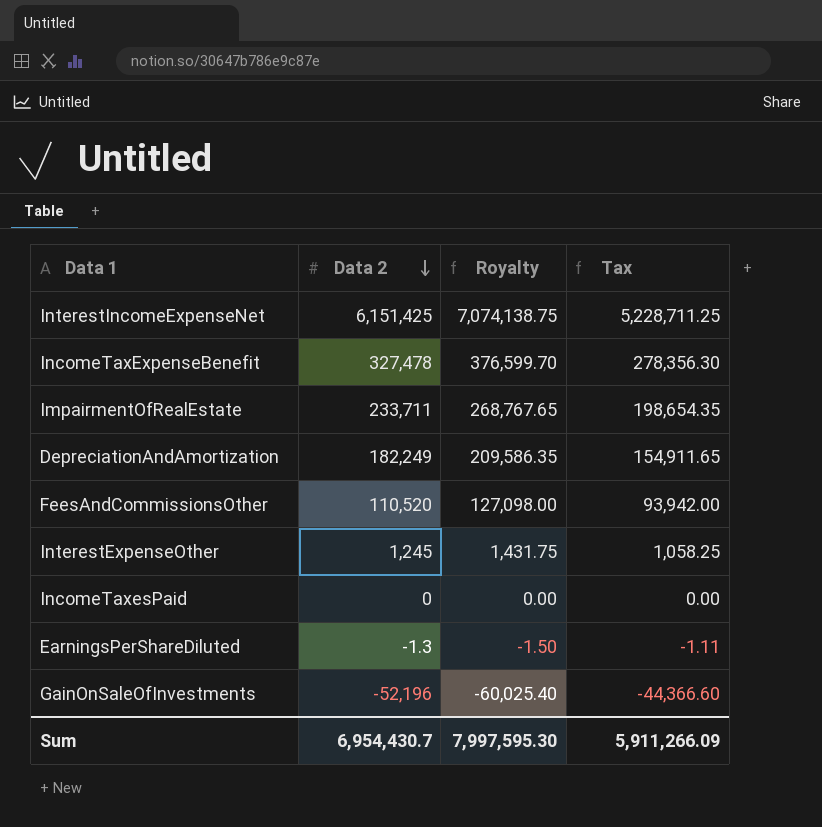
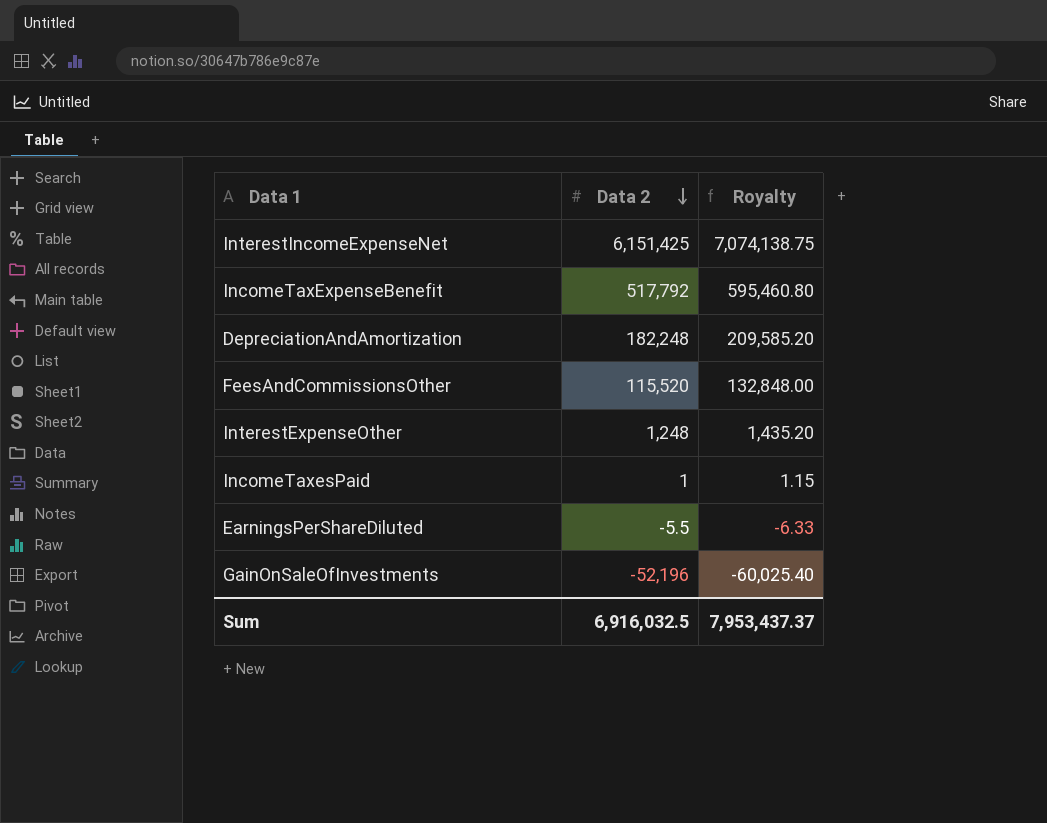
column Tax | formula: [Data 2] * 0.85 -> none
row ImpairmentOfRealEstate: 233,711 | 268,767.65 | 198,654.35 -> none
IncomeTaxExpenseBenefit | Data 2: 327,478 -> 517,792
IncomeTaxExpenseBenefit | Royalty: 376,599.70 -> 595,460.80
DepreciationAndAmortization | Data 2: 182,249 -> 182,248
DepreciationAndAmortization | Royalty: 209,586.35 -> 209,585.20
FeesAndCommissionsOther | Data 2: 110,520 -> 115,520
FeesAndCommissionsOther | Royalty: 127,098.00 -> 132,848.00
InterestExpenseOther | Data 2: 1,245 -> 1,248
InterestExpenseOther | Royalty: 1,431.75 -> 1,435.20
IncomeTaxesPaid | Data 2: 0 -> 1
IncomeTaxesPaid | Royalty: 0.00 -> 1.15
EarningsPerShareDiluted | Data 2: -1.3 -> -5.5
EarningsPerShareDiluted | Royalty: -1.50 -> -6.33
Sum | Data 2: 6,954,430.7 -> 6,916,032.5
Sum | Royalty: 7,997,595.30 -> 7,953,437.37

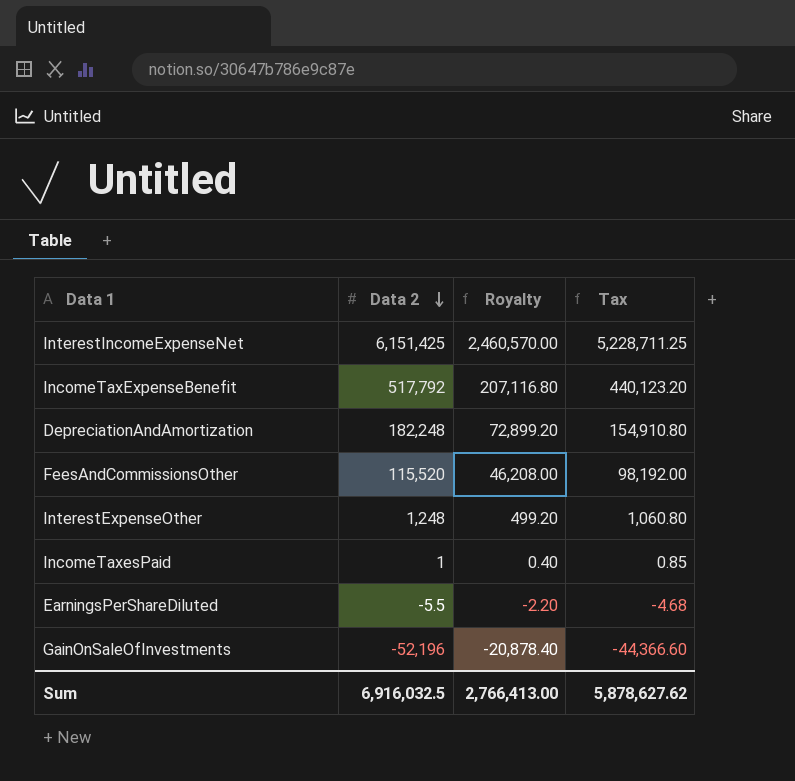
column Royalty | formula: [Data 2] * 1.15 -> [Data 2] * 0.4
column Tax | formula: none -> [Data 2] * 0.85
Sum | Royalty: 7,953,437.37 -> 2,766,413.00

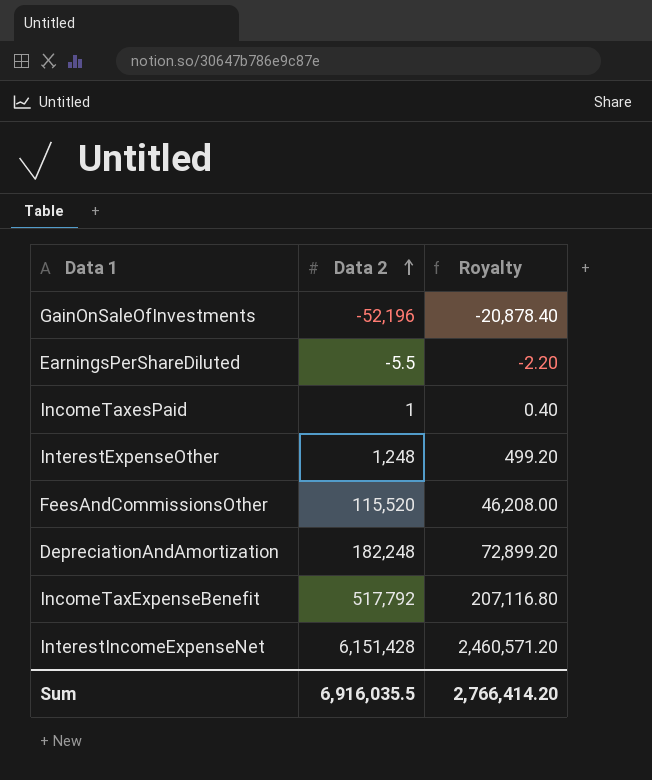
row order: Data 2 descending -> Data 2 ascending
column Tax | formula: [Data 2] * 0.85 -> none
InterestIncomeExpenseNet | Data 2: 6,151,425 -> 6,151,428
InterestIncomeExpenseNet | Royalty: 2,460,570.00 -> 2,460,571.20
Sum | Data 2: 6,916,032.5 -> 6,916,035.5
Sum | Royalty: 2,766,413.00 -> 2,766,414.20

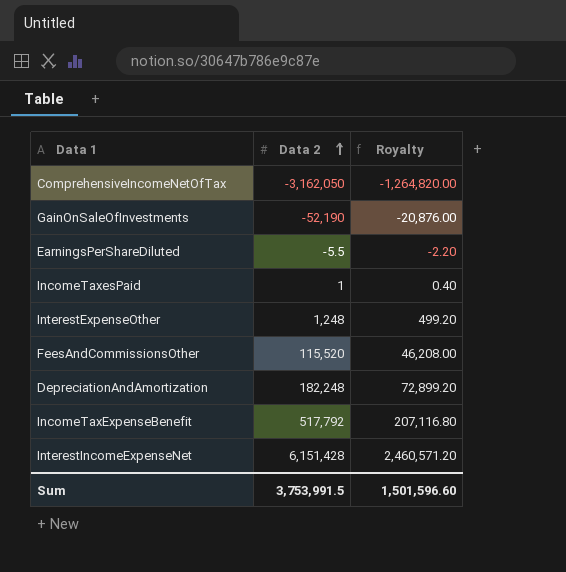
row ComprehensiveIncomeNetOfTax: none -> -3,162,050 | -1,264,820.00
GainOnSaleOfInvestments | Data 2: -52,196 -> -52,190
GainOnSaleOfInvestments | Royalty: -20,878.40 -> -20,876.00
Sum | Data 2: 6,916,035.5 -> 3,753,991.5
Sum | Royalty: 2,766,414.20 -> 1,501,596.60

